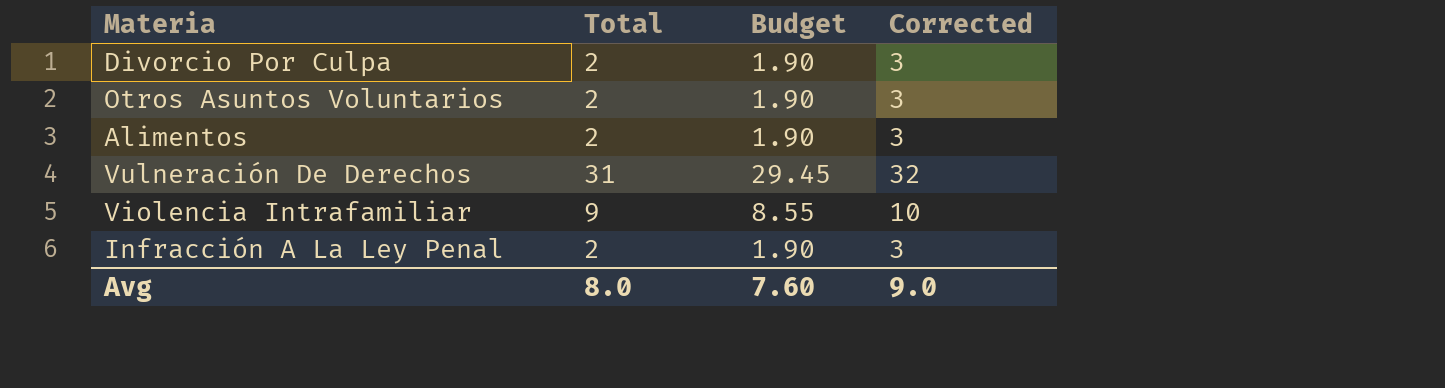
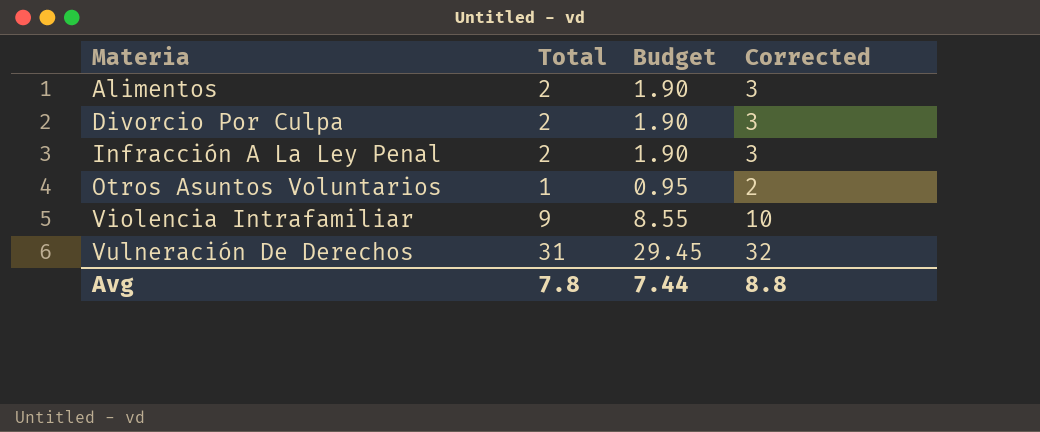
row order: none -> Materia ascending
Otros Asuntos Voluntarios | Total: 2 -> 1
Otros Asuntos Voluntarios | Budget: 1.90 -> 0.95
Otros Asuntos Voluntarios | Corrected: 3 -> 2
Avg | Total: 8.0 -> 7.8
Avg | Budget: 7.60 -> 7.44
Avg | Corrected: 9.0 -> 8.8

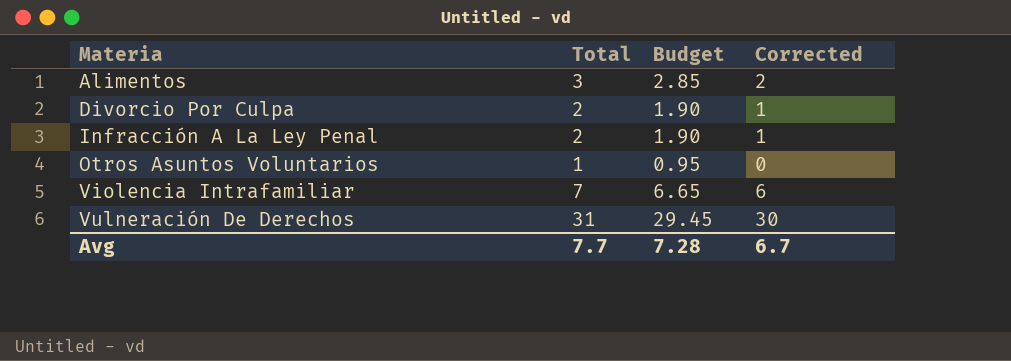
column Corrected | formula: [Total] + 1 -> [Total] - 1
Alimentos | Total: 2 -> 3
Alimentos | Budget: 1.90 -> 2.85
Violencia Intrafamiliar | Total: 9 -> 7
Violencia Intrafamiliar | Budget: 8.55 -> 6.65
Avg | Total: 7.8 -> 7.7
Avg | Budget: 7.44 -> 7.28
Avg | Corrected: 8.8 -> 6.7

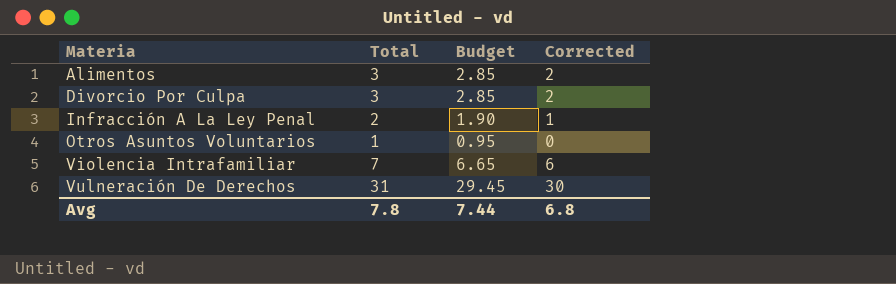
Divorcio Por Culpa | Total: 2 -> 3
Divorcio Por Culpa | Budget: 1.90 -> 2.85
Divorcio Por Culpa | Corrected: 1 -> 2
Avg | Total: 7.7 -> 7.8
Avg | Budget: 7.28 -> 7.44
Avg | Corrected: 6.7 -> 6.8

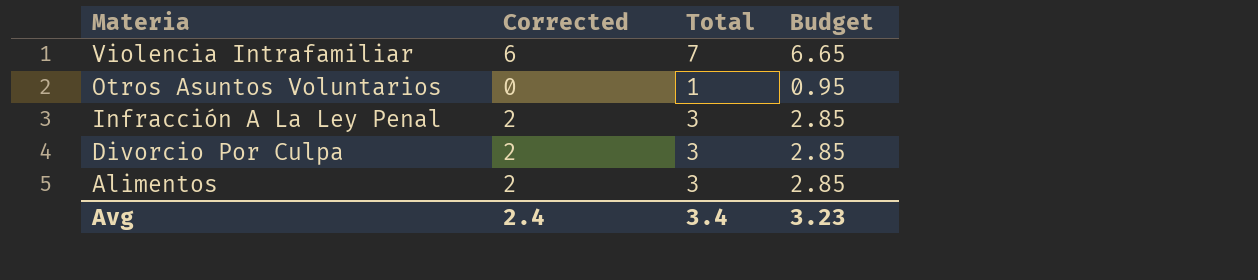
row order: Materia ascending -> Materia descending
column Corrected | position: 4 -> 2
row Vulneración De Derechos: 31 | 29.45 | 30 -> none
Infracción A La Ley Penal | Corrected: 1 -> 2
Infracción A La Ley Penal | Total: 2 -> 3
Infracción A La Ley Penal | Budget: 1.90 -> 2.85
Avg | Corrected: 6.8 -> 2.4
Avg | Total: 7.8 -> 3.4
Avg | Budget: 7.44 -> 3.23

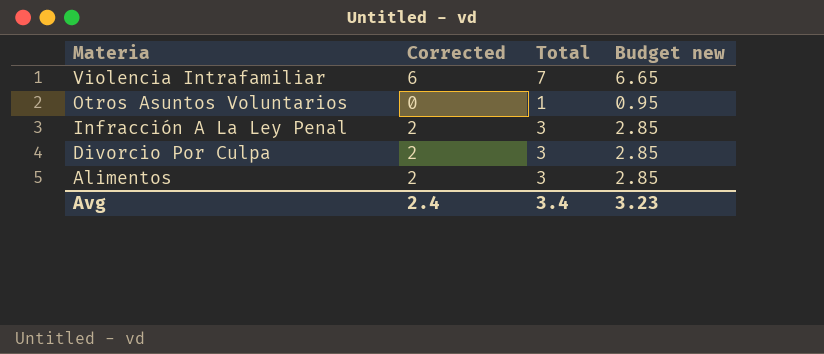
column name: Budget -> Budget new

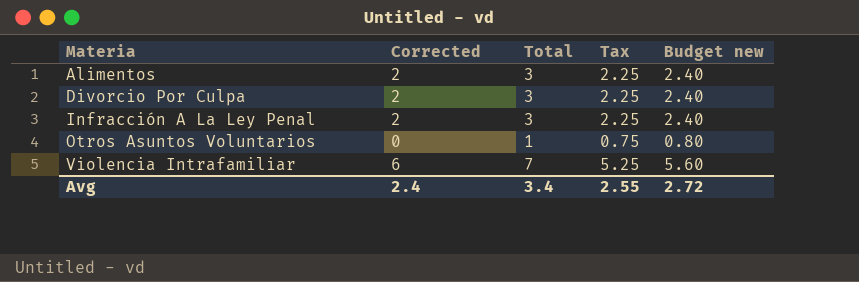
row order: Materia descending -> Materia ascending
column Tax | formula: none -> [Total] * 0.75
column Budget new | formula: [Total] * 0.95 -> [Total] * 0.8
Avg | Budget new: 3.23 -> 2.72

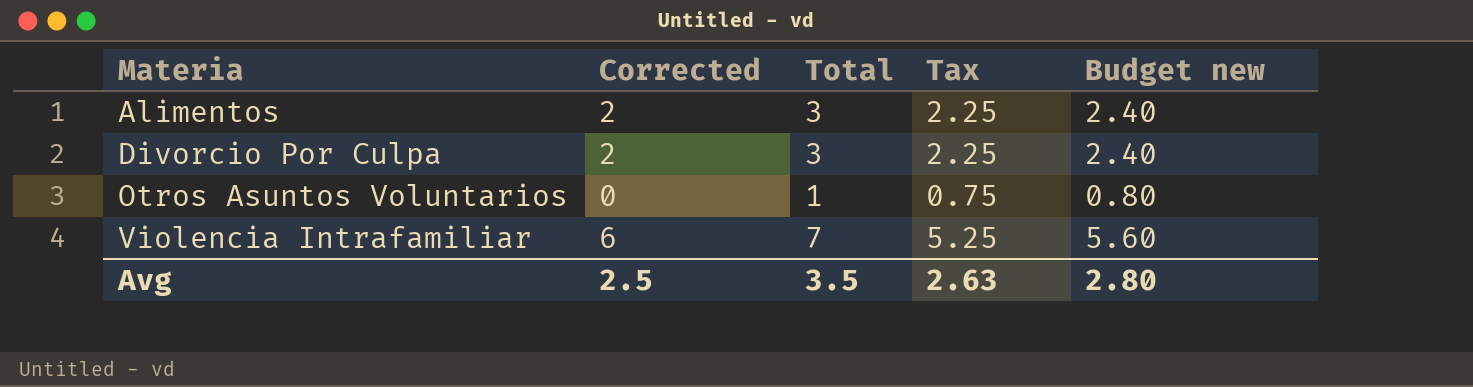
row Infracción A La Ley Penal: 2 | 3 | 2.25 | 2.40 -> none
Avg | Corrected: 2.4 -> 2.5
Avg | Total: 3.4 -> 3.5
Avg | Tax: 2.55 -> 2.63
Avg | Budget new: 2.72 -> 2.80

